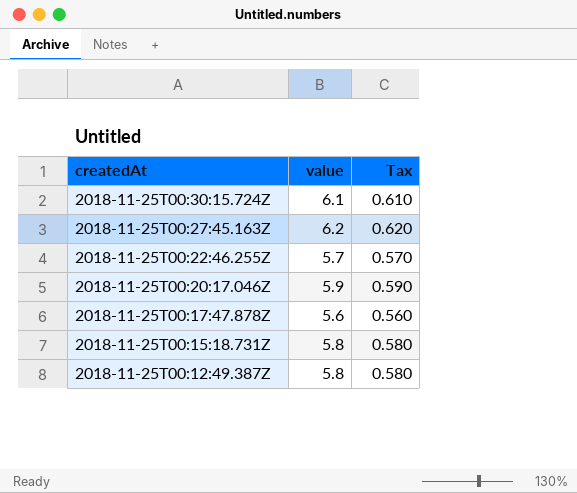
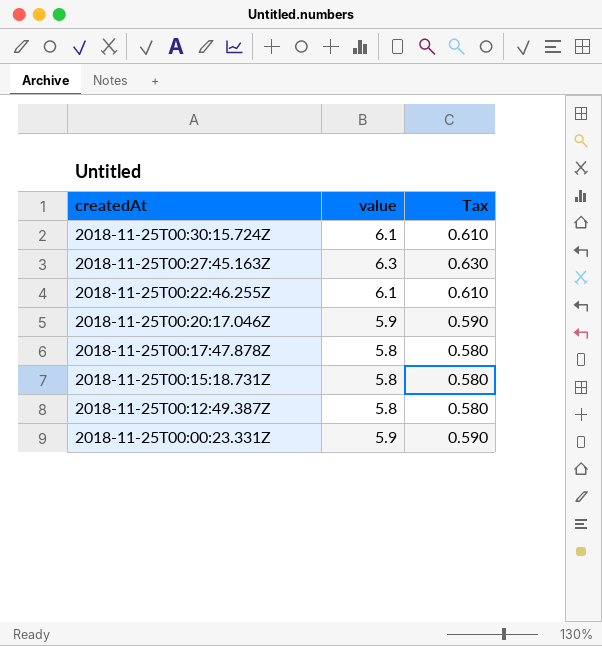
2018-11-25T00:27:45.163Z | value: 6.2 -> 6.3
2018-11-25T00:27:45.163Z | Tax: 0.620 -> 0.630
2018-11-25T00:22:46.255Z | value: 5.7 -> 6.1
2018-11-25T00:22:46.255Z | Tax: 0.570 -> 0.610
2018-11-25T00:17:47.878Z | value: 5.6 -> 5.8
2018-11-25T00:17:47.878Z | Tax: 0.560 -> 0.580
row 2018-11-25T00:00:23.331Z: none -> 5.9 | 0.590

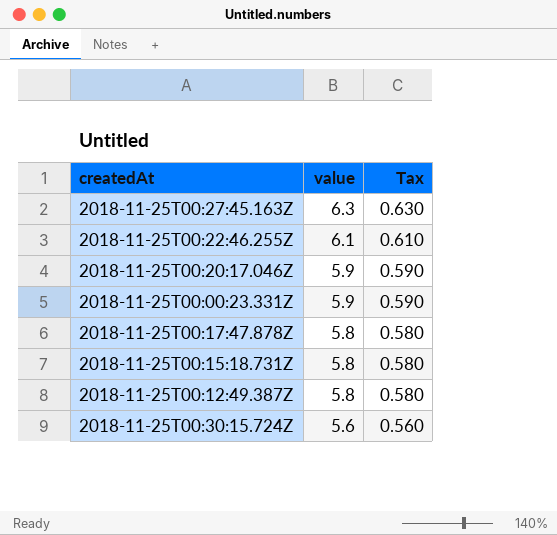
row order: createdAt descending -> value descending
2018-11-25T00:30:15.724Z | value: 6.1 -> 5.6
2018-11-25T00:30:15.724Z | Tax: 0.610 -> 0.560

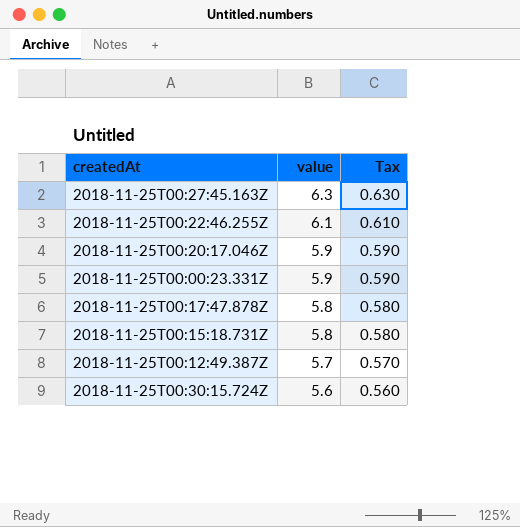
2018-11-25T00:12:49.387Z | value: 5.8 -> 5.7
2018-11-25T00:12:49.387Z | Tax: 0.580 -> 0.570

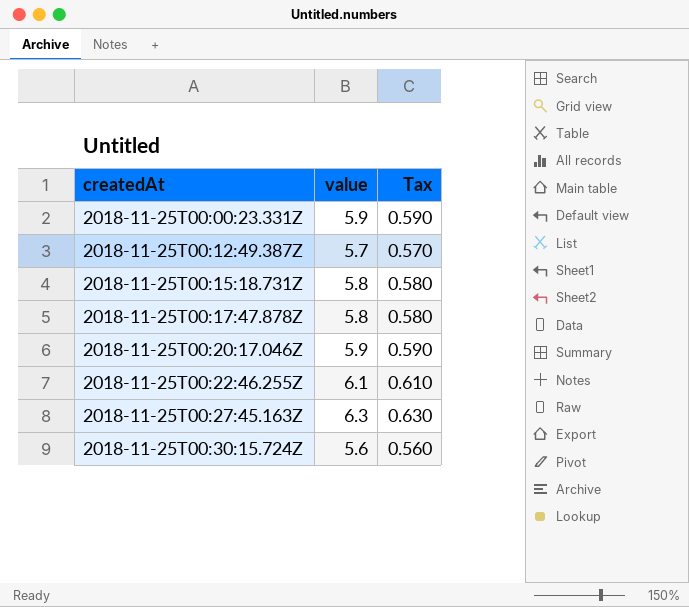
row order: value descending -> createdAt ascending

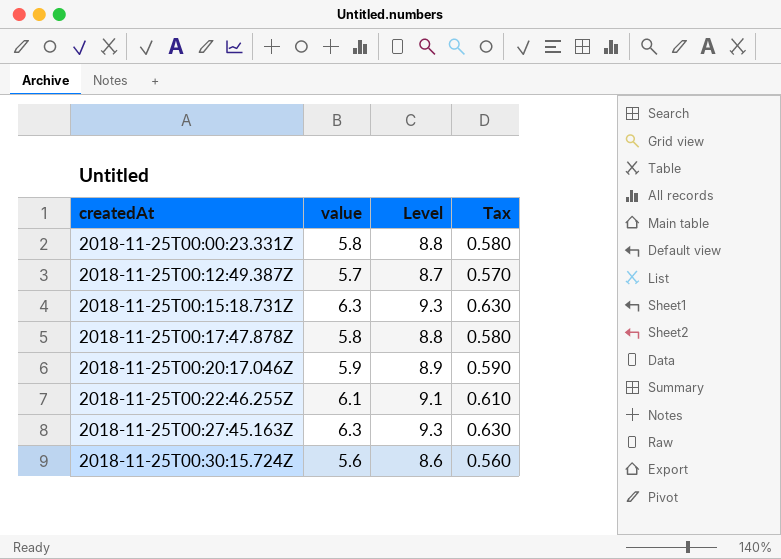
column Level | formula: none -> [value] + 3
2018-11-25T00:00:23.331Z | value: 5.9 -> 5.8
2018-11-25T00:00:23.331Z | Tax: 0.590 -> 0.580
2018-11-25T00:15:18.731Z | value: 5.8 -> 6.3
2018-11-25T00:15:18.731Z | Tax: 0.580 -> 0.630

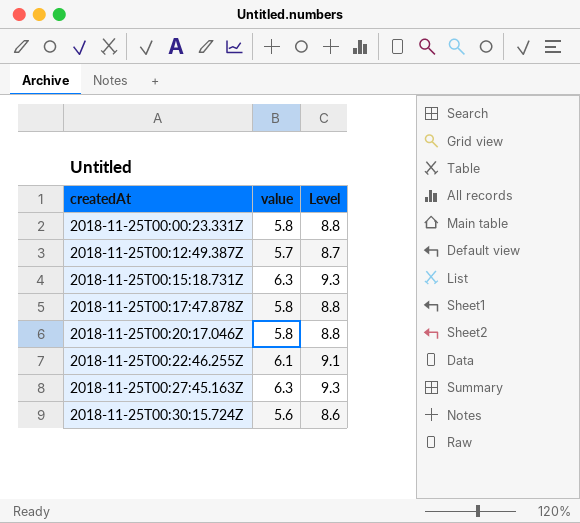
column Tax | formula: [value] * 0.1 -> none
2018-11-25T00:20:17.046Z | value: 5.9 -> 5.8
2018-11-25T00:20:17.046Z | Level: 8.9 -> 8.8

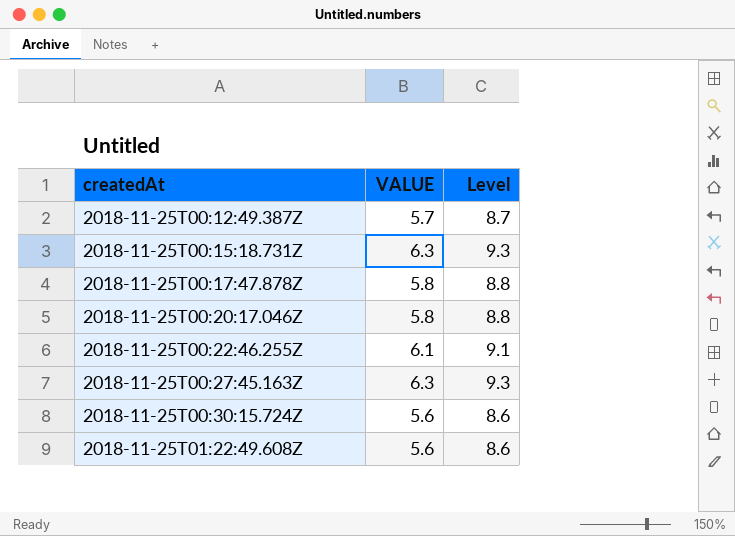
column name: value -> VALUE
row 2018-11-25T00:00:23.331Z: 5.8 | 8.8 -> none
row 2018-11-25T01:22:49.608Z: none -> 5.6 | 8.6

